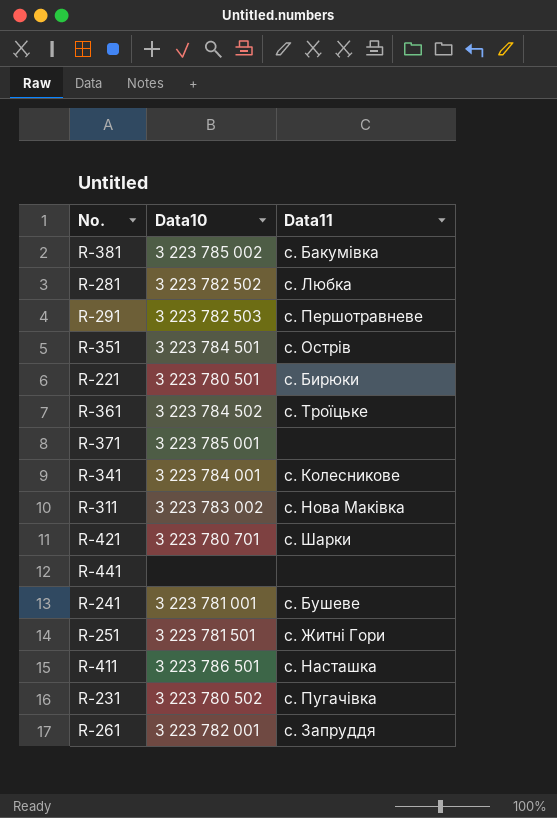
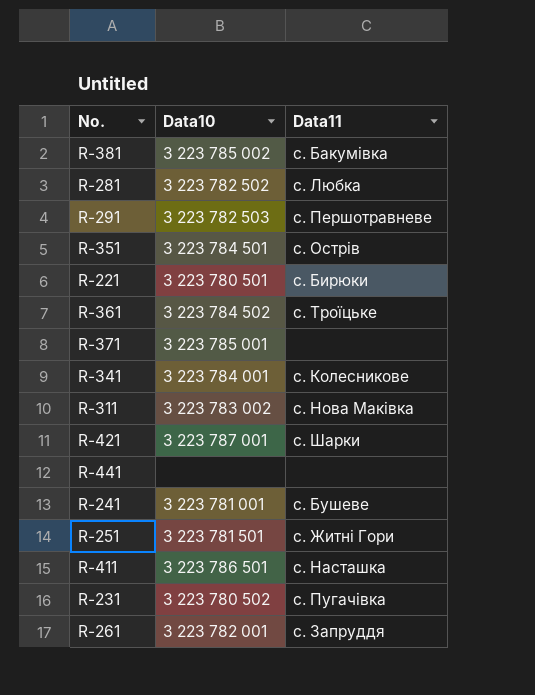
R-421 | Data10: 3 223 780 701 -> 3 223 787 001

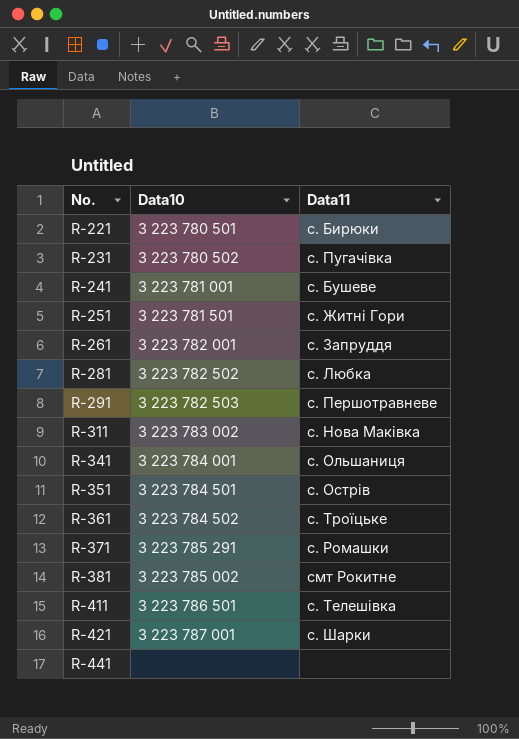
row order: none -> No. ascending
R-341 | Data11: с. Колесникове -> с. Ольшаниця
R-371 | Data10: 3 223 785 001 -> 3 223 785 291
R-371 | Data11: none -> с. Ромашки
R-381 | Data11: с. Бакумівка -> смт Рокитне
R-411 | Data11: с. Насташка -> с. Телешівка

